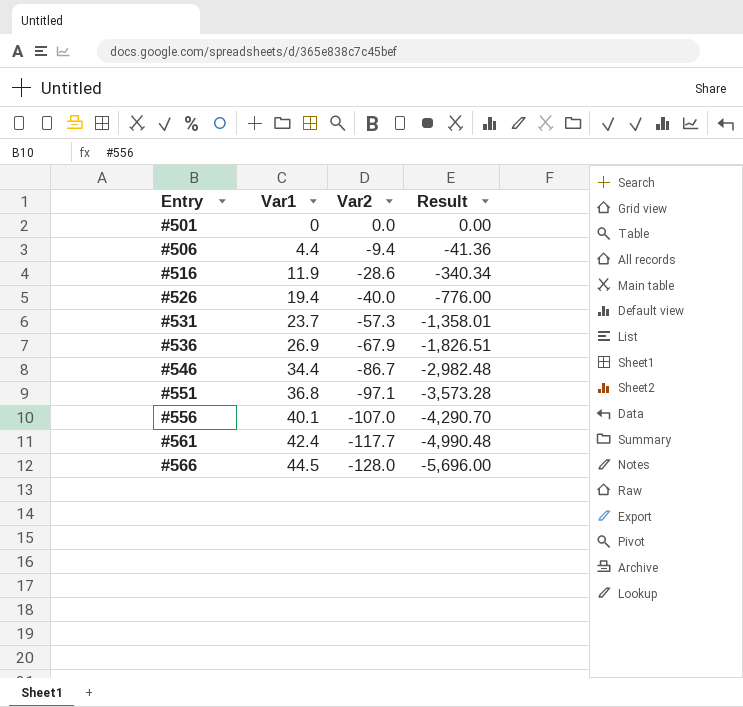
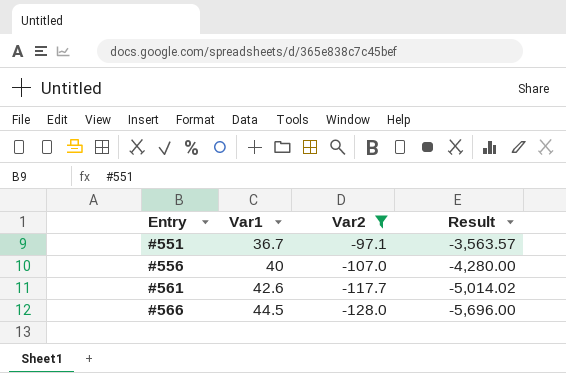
filter: none -> Var2 <= -97.1
#551 | Var1: 36.8 -> 36.7
#551 | Result: -3,573.28 -> -3,563.57
#556 | Var1: 40.1 -> 40
#556 | Result: -4,290.70 -> -4,280.00
#561 | Var1: 42.4 -> 42.6
#561 | Result: -4,990.48 -> -5,014.02

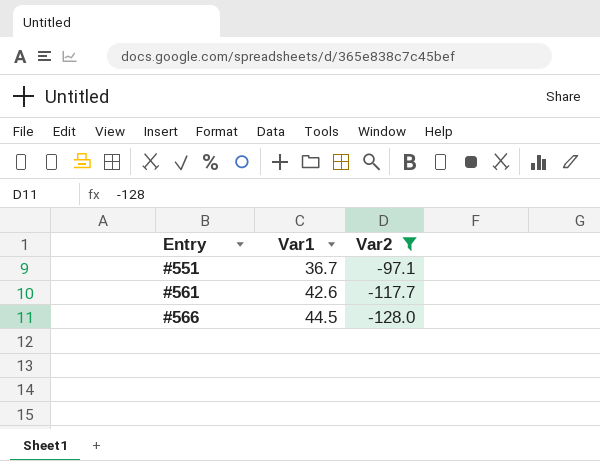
column Result | formula: [Var1] * [Var2] -> none
row #556: 40 | -107.0 | -4,280.00 -> none

